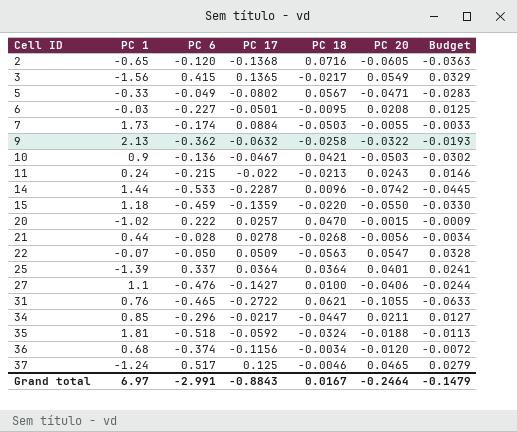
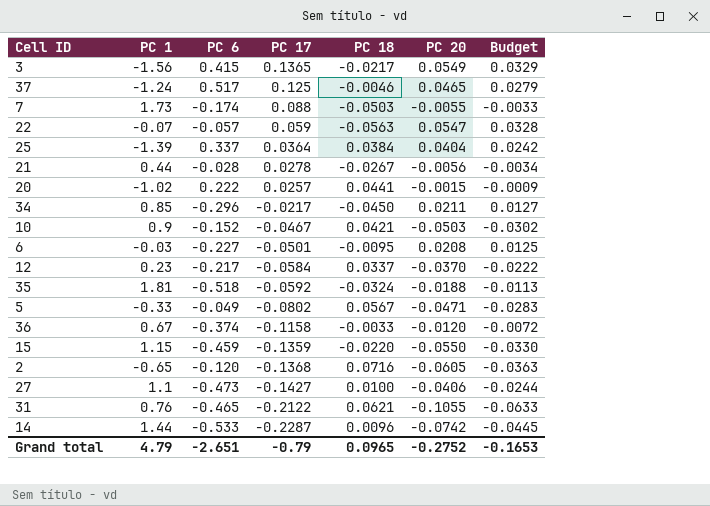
row order: Cell ID ascending -> PC 17 descending
row 9: 2.13 | -0.362 | -0.0632 | -0.0258 | -0.0322 | -0.0193 -> none
row 11: 0.24 | -0.215 | -0.022 | -0.0213 | 0.0243 | 0.0146 -> none
7 | PC 17: 0.0884 -> 0.088
22 | PC 6: -0.050 -> -0.057
22 | PC 17: 0.0509 -> 0.059
25 | PC 18: 0.0364 -> 0.0384
25 | PC 20: 0.0401 -> 0.0404
25 | Budget: 0.0241 -> 0.0242
21 | PC 18: -0.0268 -> -0.0267
20 | PC 18: 0.0470 -> 0.0441
34 | PC 18: -0.0447 -> -0.0450
10 | PC 6: -0.136 -> -0.152
row 12: none -> 0.23 | -0.217 | -0.0584 | 0.0337 | -0.0370 | -0.0222
36 | PC 1: 0.68 -> 0.67
36 | PC 17: -0.1156 -> -0.1158
36 | PC 18: -0.0034 -> -0.0033
15 | PC 1: 1.18 -> 1.15
27 | PC 6: -0.476 -> -0.473
31 | PC 17: -0.2722 -> -0.2122
Grand total | PC 1: 6.97 -> 4.79
Grand total | PC 6: -2.991 -> -2.651
Grand total | PC 17: -0.8843 -> -0.79
Grand total | PC 18: 0.0167 -> 0.0965
Grand total | PC 20: -0.2464 -> -0.2752
Grand total | Budget: -0.1479 -> -0.1653

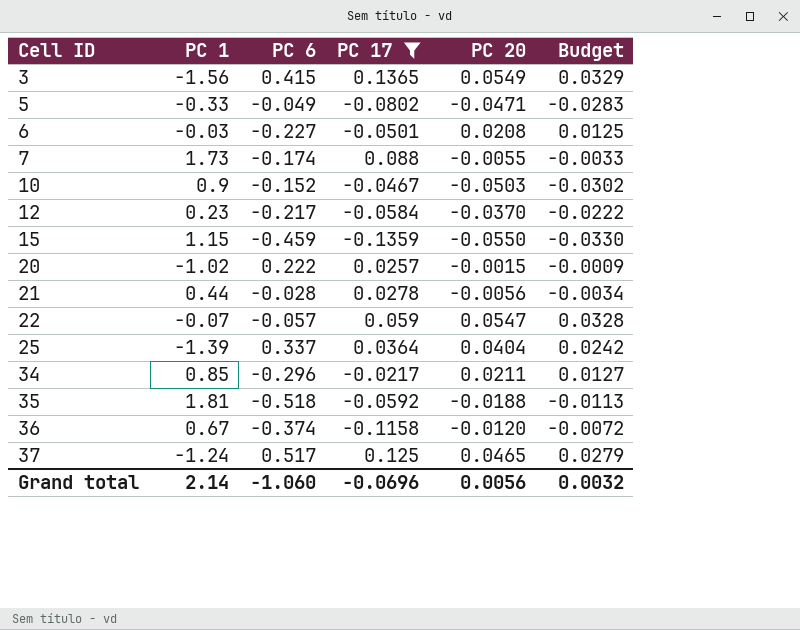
filter: none -> PC 17 >= -0.1359
row order: PC 17 descending -> Cell ID ascending
column PC 18 | position: 5 -> none
Grand total | PC 1: 4.79 -> 2.14
Grand total | PC 6: -2.651 -> -1.060
Grand total | PC 17: -0.79 -> -0.0696
Grand total | PC 20: -0.2752 -> 0.0056
Grand total | Budget: -0.1653 -> 0.0032

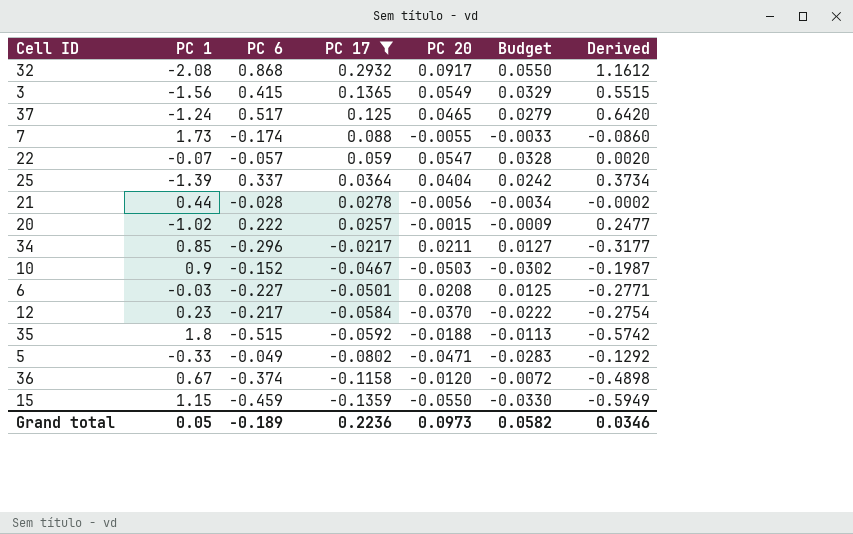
row order: Cell ID ascending -> PC 17 descending
column Derived | formula: none -> [PC 6] + [PC 17]
row 32: none -> -2.08 | 0.868 | 0.2932 | 0.0917 | 0.0550 | 1.1612
35 | PC 1: 1.81 -> 1.8
35 | PC 6: -0.518 -> -0.515
Grand total | PC 1: 2.14 -> 0.05
Grand total | PC 6: -1.060 -> -0.189
Grand total | PC 17: -0.0696 -> 0.2236
Grand total | PC 20: 0.0056 -> 0.0973
Grand total | Budget: 0.0032 -> 0.0582

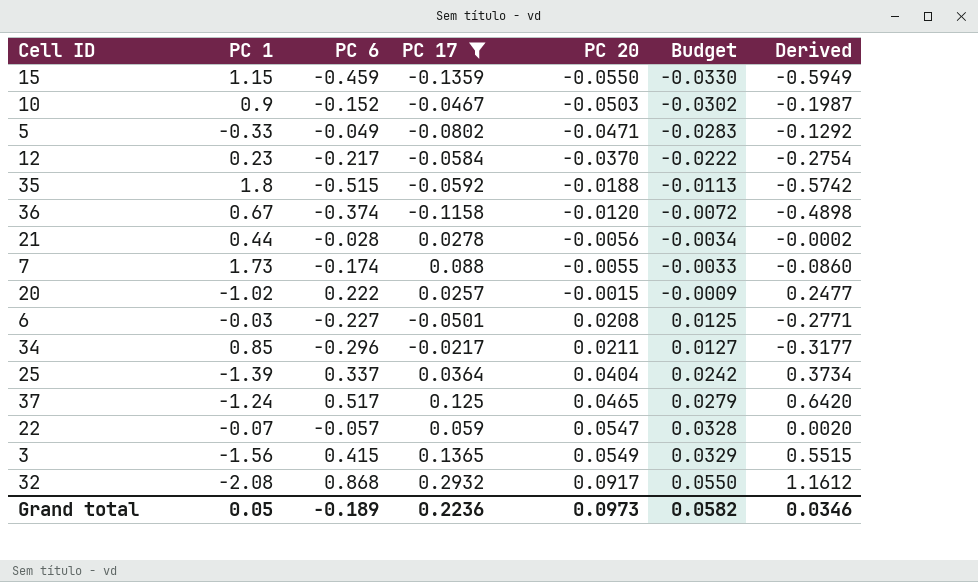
row order: PC 17 descending -> PC 20 ascending

